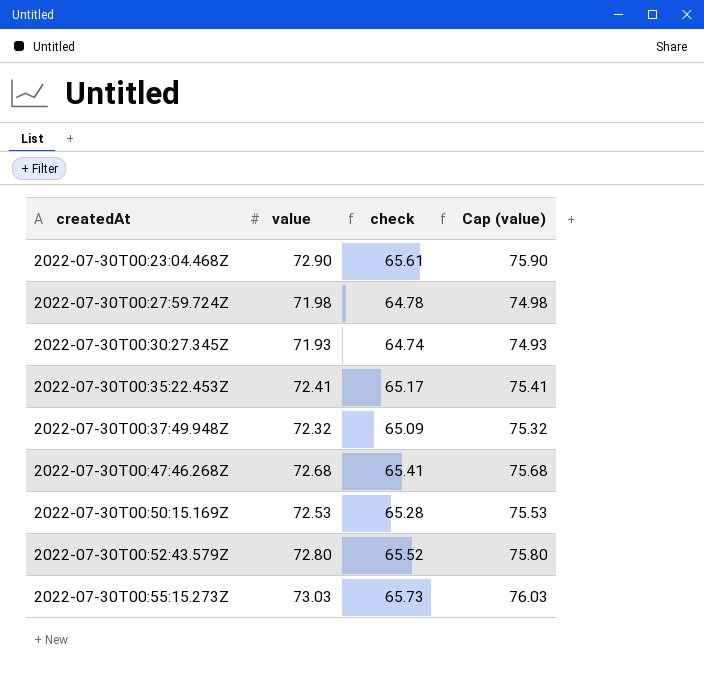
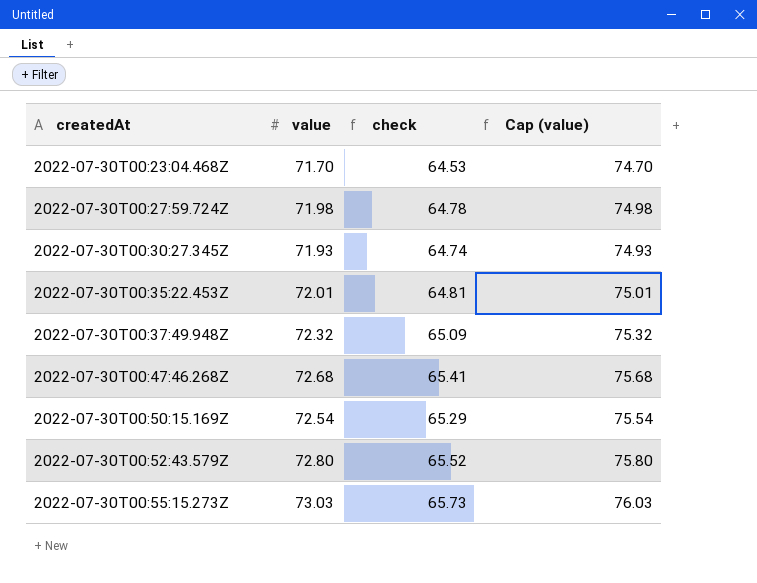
2022-07-30T00:23:04.468Z | value: 72.90 -> 71.70
2022-07-30T00:23:04.468Z | check: 65.61 -> 64.53
2022-07-30T00:23:04.468Z | Cap (value): 75.90 -> 74.70
2022-07-30T00:35:22.453Z | value: 72.41 -> 72.01
2022-07-30T00:35:22.453Z | check: 65.17 -> 64.81
2022-07-30T00:35:22.453Z | Cap (value): 75.41 -> 75.01
2022-07-30T00:50:15.169Z | value: 72.53 -> 72.54
2022-07-30T00:50:15.169Z | check: 65.28 -> 65.29
2022-07-30T00:50:15.169Z | Cap (value): 75.53 -> 75.54

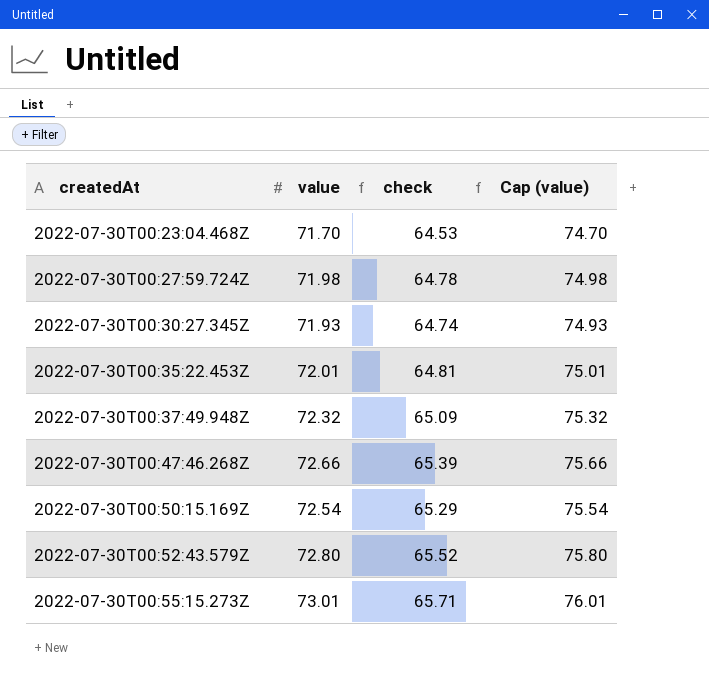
2022-07-30T00:47:46.268Z | value: 72.68 -> 72.66
2022-07-30T00:47:46.268Z | check: 65.41 -> 65.39
2022-07-30T00:47:46.268Z | Cap (value): 75.68 -> 75.66
2022-07-30T00:55:15.273Z | value: 73.03 -> 73.01
2022-07-30T00:55:15.273Z | check: 65.73 -> 65.71
2022-07-30T00:55:15.273Z | Cap (value): 76.03 -> 76.01

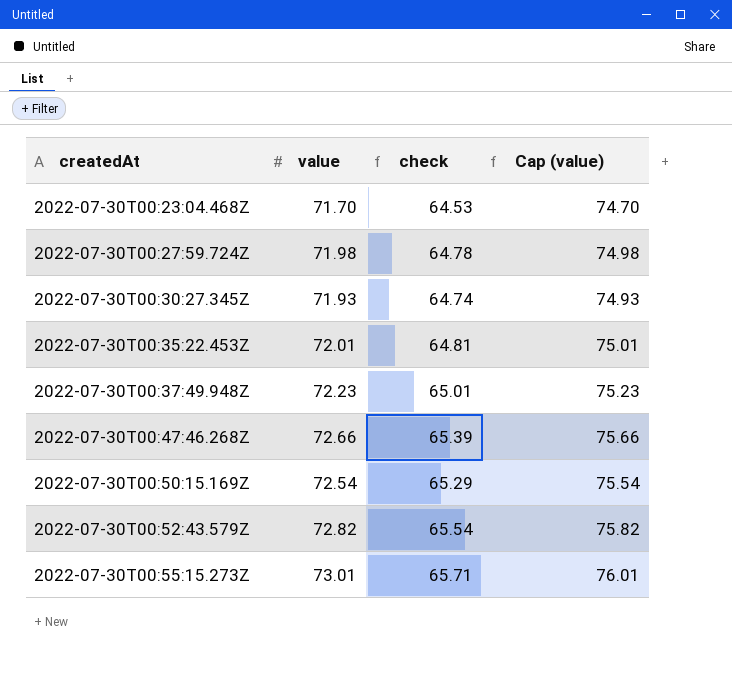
2022-07-30T00:37:49.948Z | value: 72.32 -> 72.23
2022-07-30T00:37:49.948Z | check: 65.09 -> 65.01
2022-07-30T00:37:49.948Z | Cap (value): 75.32 -> 75.23
2022-07-30T00:52:43.579Z | value: 72.80 -> 72.82
2022-07-30T00:52:43.579Z | check: 65.52 -> 65.54
2022-07-30T00:52:43.579Z | Cap (value): 75.80 -> 75.82

